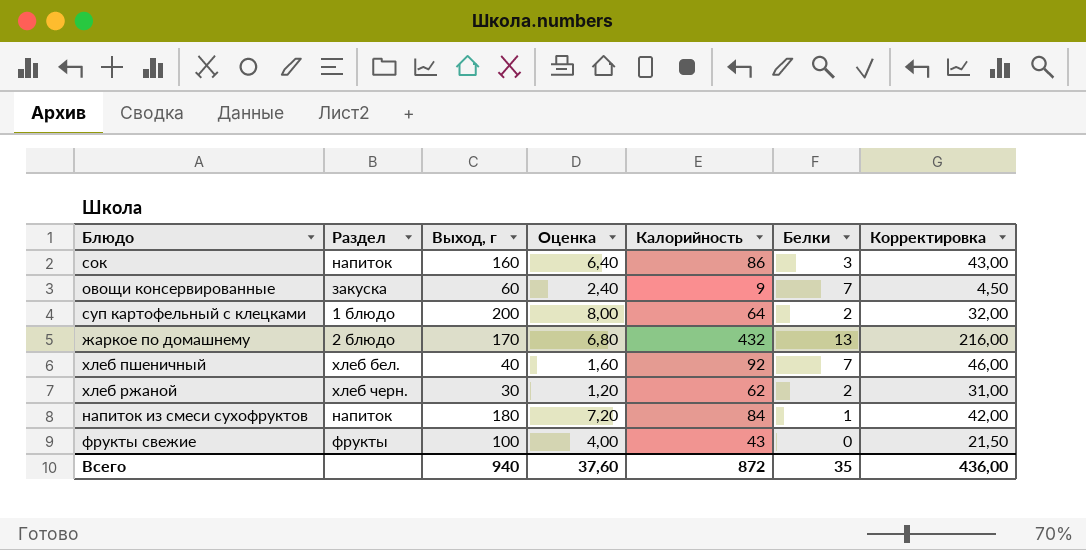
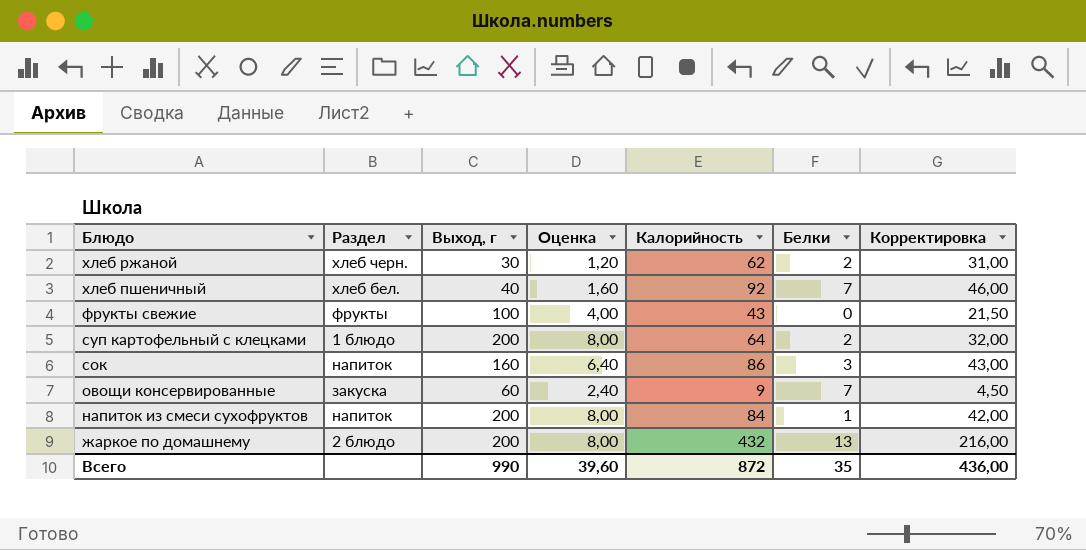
row order: none -> Блюдо descending
напиток из смеси сухофруктов | Выход, г: 180 -> 200
напиток из смеси сухофруктов | Оценка: 7,20 -> 8,00
жаркое по домашнему | Выход, г: 170 -> 200
жаркое по домашнему | Оценка: 6,80 -> 8,00
Всего | Выход, г: 940 -> 990
Всего | Оценка: 37,60 -> 39,60

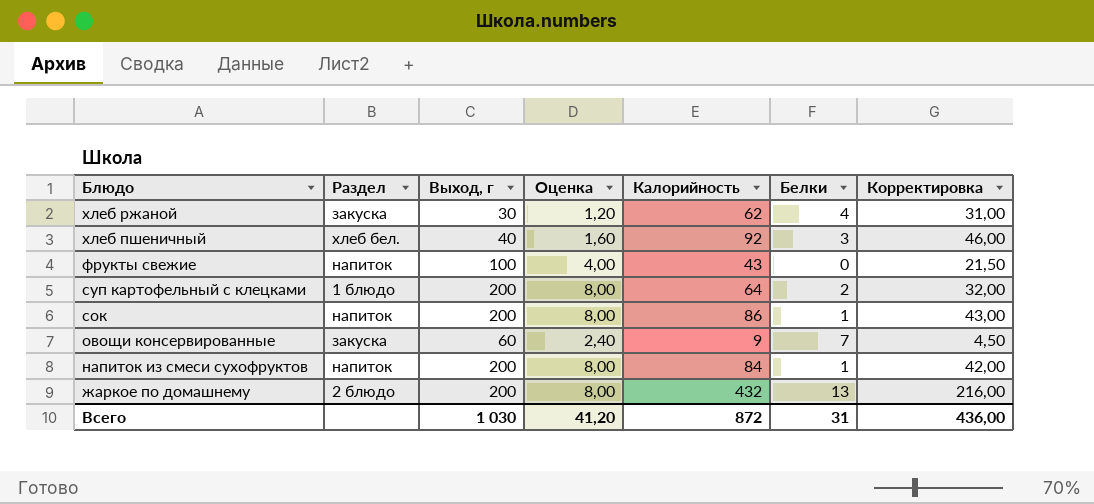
хлеб ржаной | Раздел: хлеб черн. -> закуска
хлеб ржаной | Белки: 2 -> 4
хлеб пшеничный | Белки: 7 -> 3
фрукты свежие | Раздел: фрукты -> напиток
сок | Выход, г: 160 -> 200
сок | Оценка: 6,40 -> 8,00
сок | Белки: 3 -> 1
Всего | Выход, г: 990 -> 1 030
Всего | Оценка: 39,60 -> 41,20
Всего | Белки: 35 -> 31

